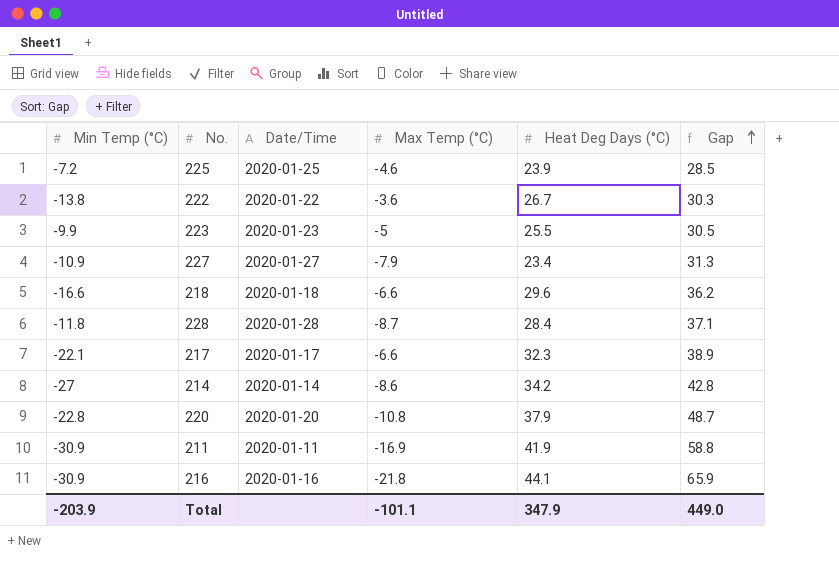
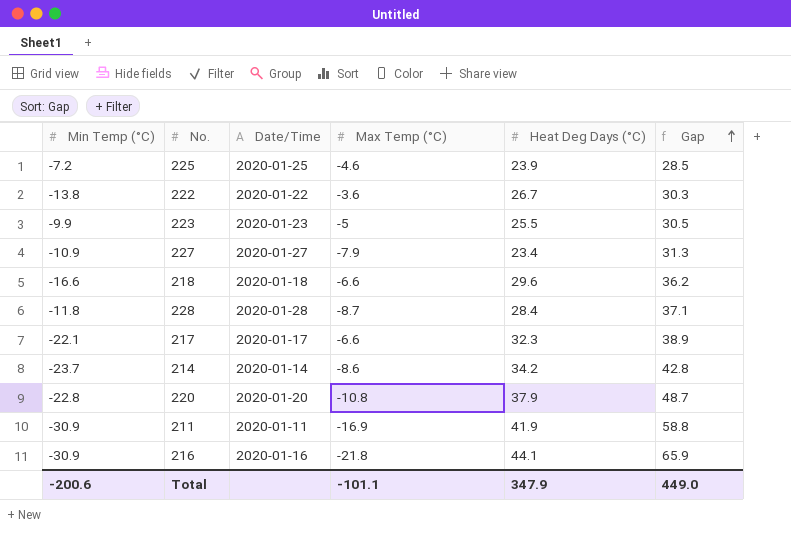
214 | Min Temp (°C): -27 -> -23.7
Total | Min Temp (°C): -203.9 -> -200.6

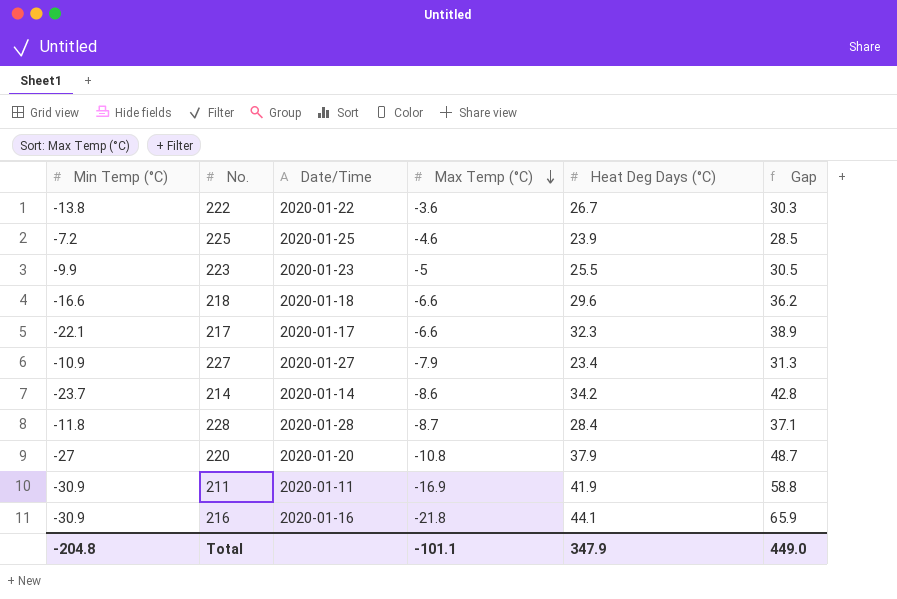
row order: Gap ascending -> Max Temp (°C) descending
220 | Min Temp (°C): -22.8 -> -27
Total | Min Temp (°C): -200.6 -> -204.8

